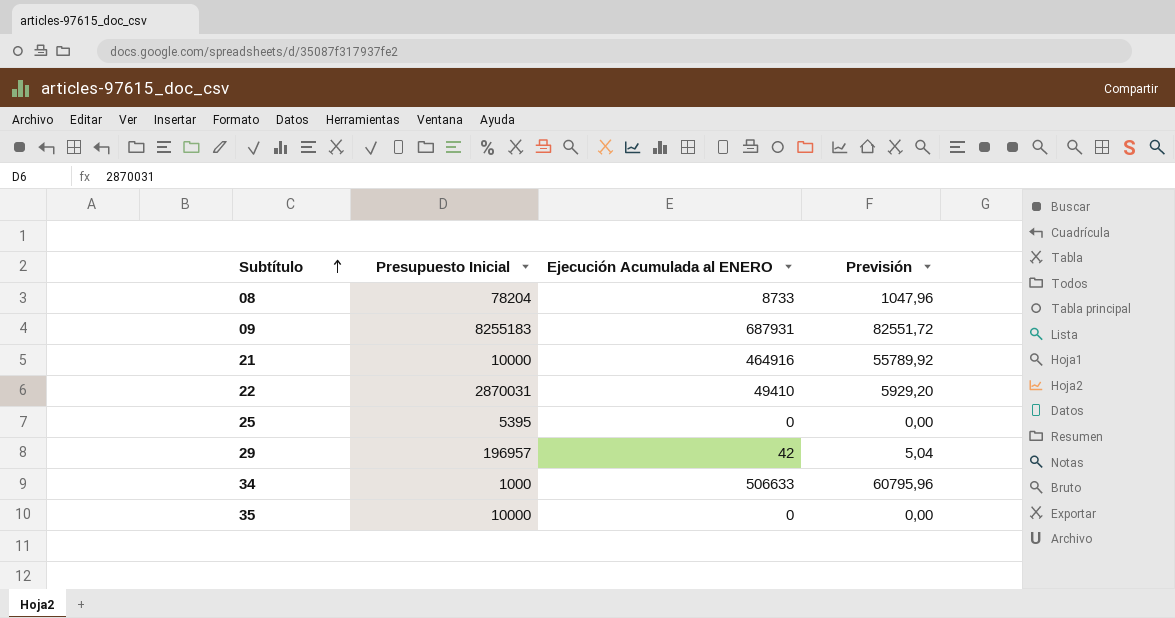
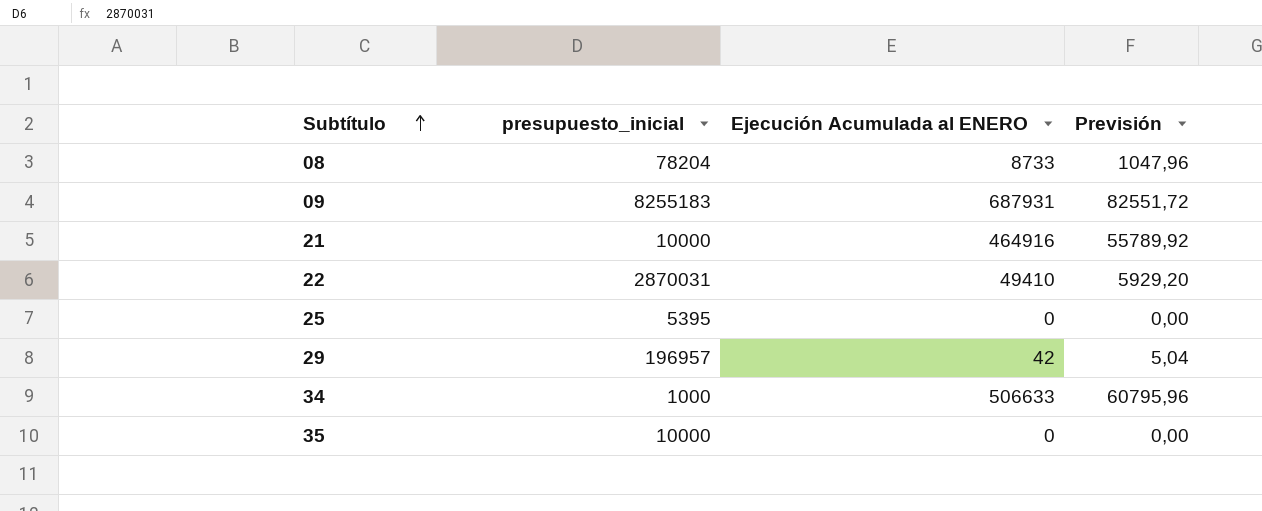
column name: Presupuesto Inicial -> presupuesto_inicial

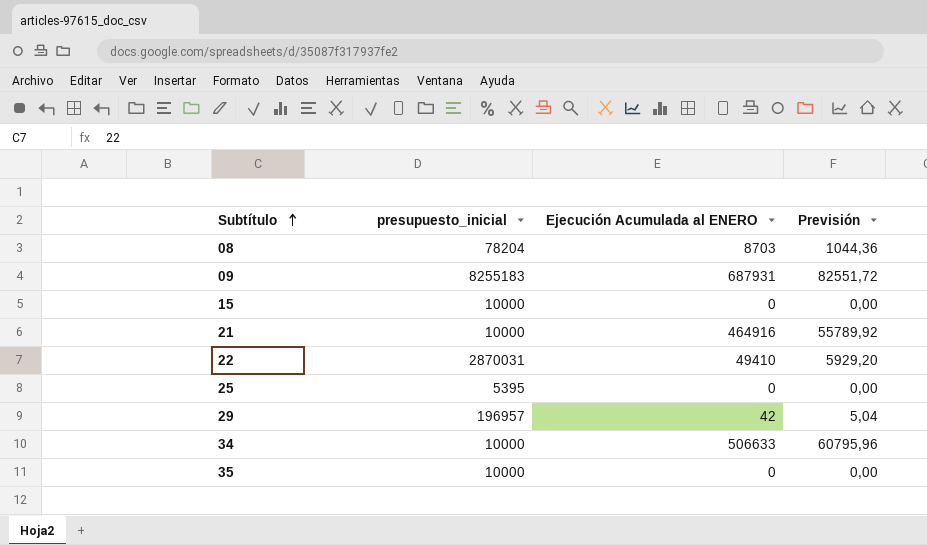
08 | Ejecución Acumulada al ENERO: 8733 -> 8703
08 | Previsión: 1047,96 -> 1044,36
row 15: none -> 10000 | 0 | 0,00
34 | presupuesto_inicial: 1000 -> 10000

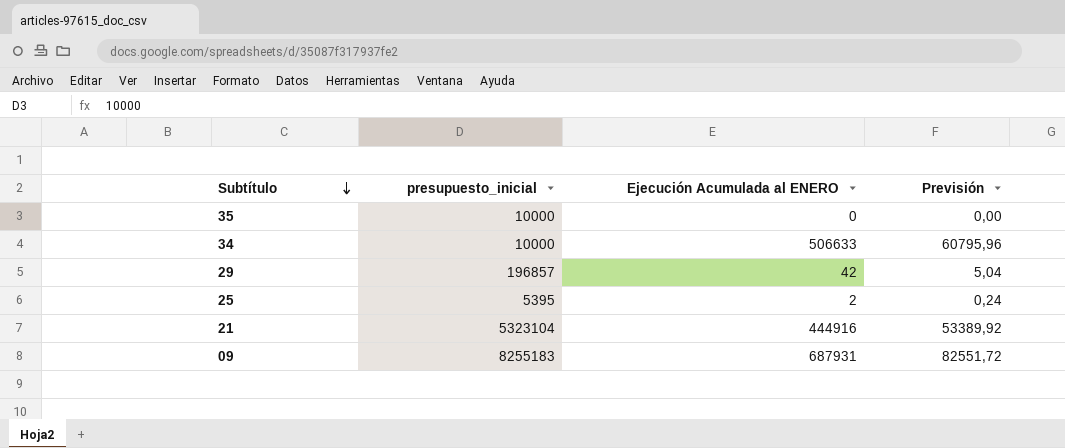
row order: Subtítulo ascending -> Subtítulo descending
row 08: 78204 | 8703 | 1044,36 -> none
row 15: 10000 | 0 | 0,00 -> none
row 22: 2870031 | 49410 | 5929,20 -> none
29 | presupuesto_inicial: 196957 -> 196857
25 | Ejecución Acumulada al ENERO: 0 -> 2
25 | Previsión: 0,00 -> 0,24
21 | presupuesto_inicial: 10000 -> 5323104
21 | Ejecución Acumulada al ENERO: 464916 -> 444916
21 | Previsión: 55789,92 -> 53389,92

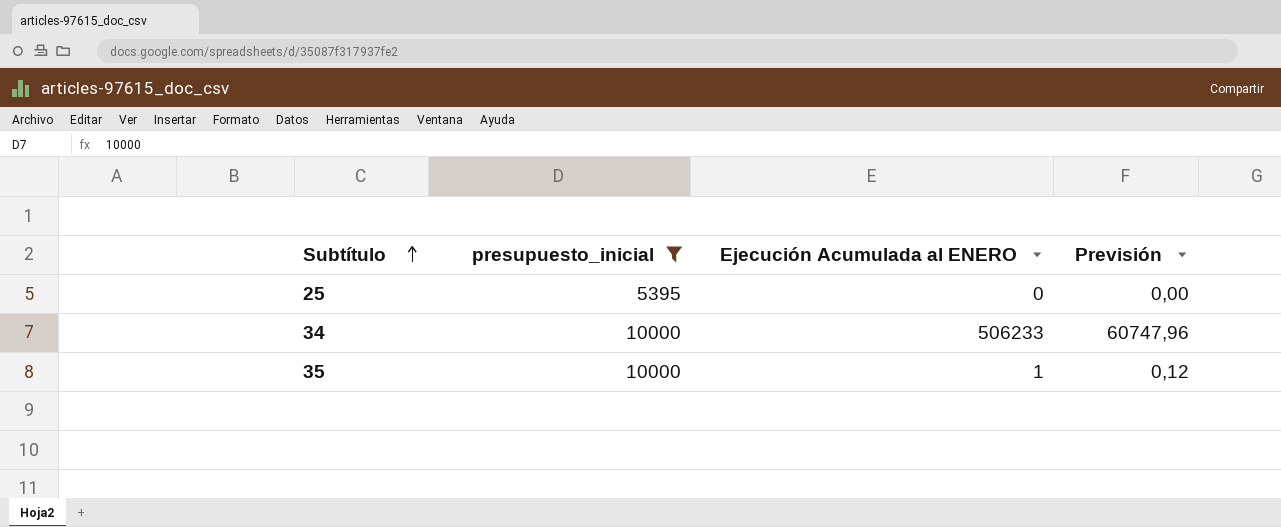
filter: none -> presupuesto_inicial <= 10000
row order: Subtítulo descending -> Subtítulo ascending
25 | Ejecución Acumulada al ENERO: 2 -> 0
25 | Previsión: 0,24 -> 0,00
34 | Ejecución Acumulada al ENERO: 506633 -> 506233
34 | Previsión: 60795,96 -> 60747,96
35 | Ejecución Acumulada al ENERO: 0 -> 1
35 | Previsión: 0,00 -> 0,12

